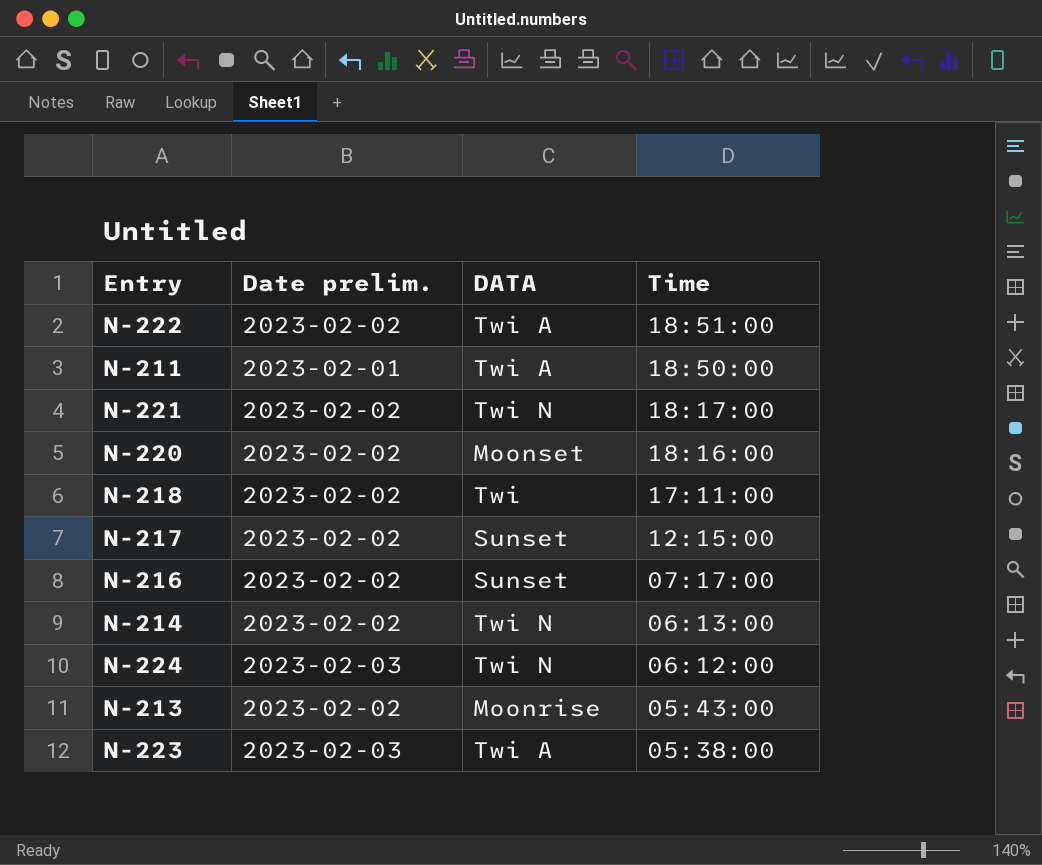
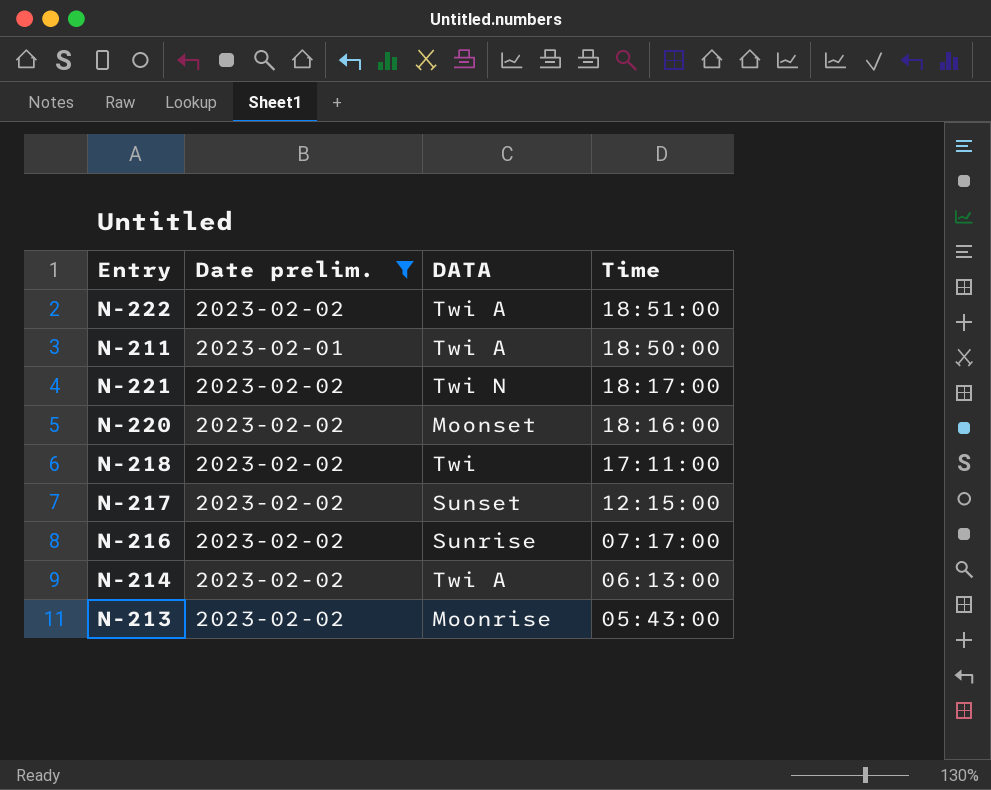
filter: none -> Date prelim. != 2023-02-03
N-216 | DATA: Sunset -> Sunrise
N-214 | DATA: Twi N -> Twi A

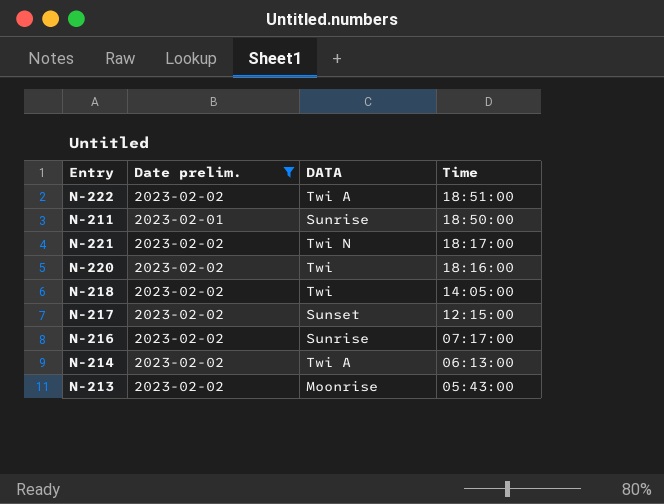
N-211 | DATA: Twi A -> Sunrise
N-220 | DATA: Moonset -> Twi
N-218 | Time: 17:11:00 -> 14:05:00

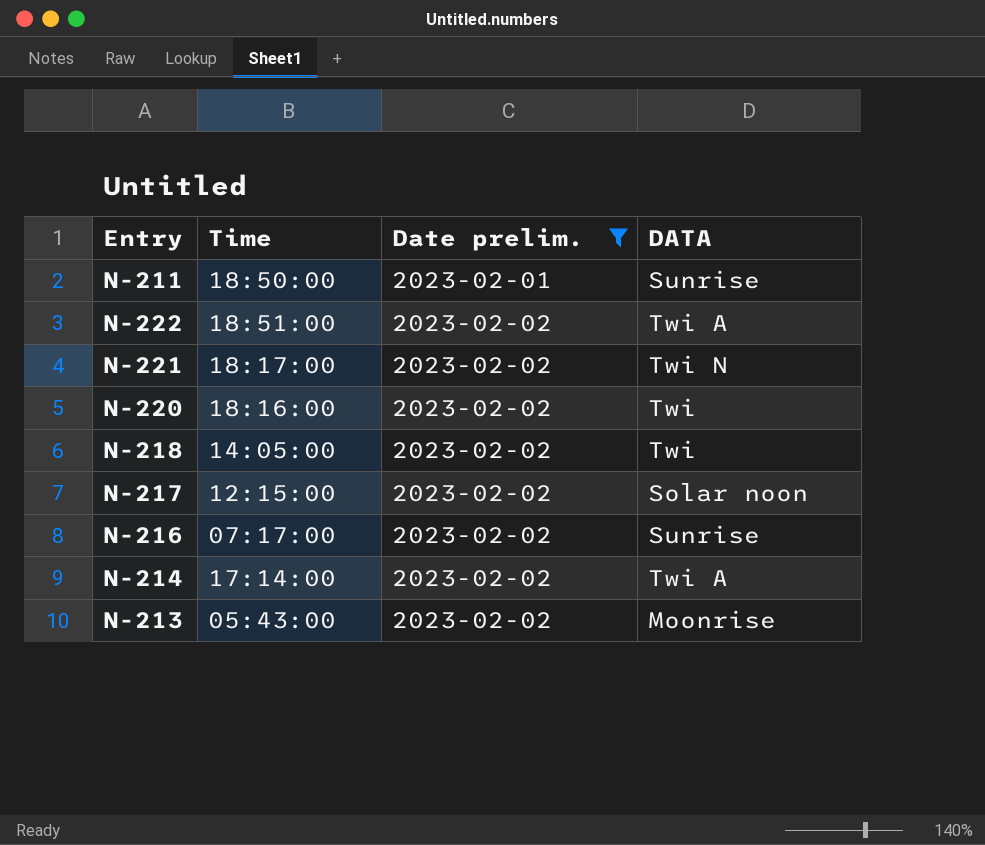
row order: Time descending -> Date prelim. ascending
column Time | position: 4 -> 2
N-217 | DATA: Sunset -> Solar noon
N-214 | Time: 06:13:00 -> 17:14:00

